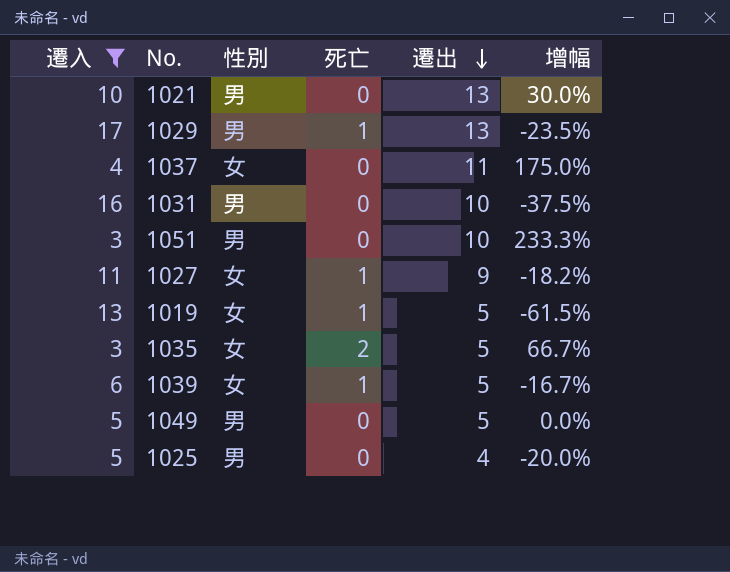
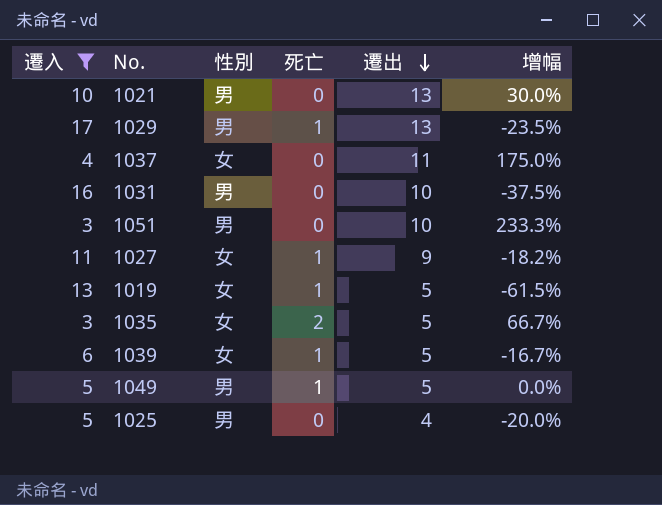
1049 | 死亡: 0 -> 1

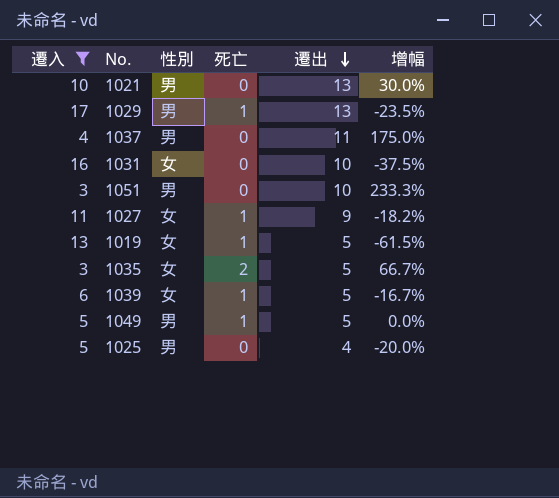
1037 | 性別: 女 -> 男
1031 | 性別: 男 -> 女

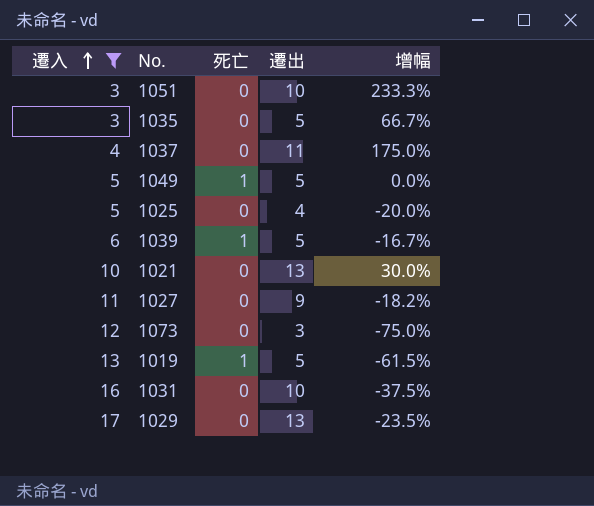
row order: 遷出 descending -> 遷入 ascending
column 性別 | position: 3 -> none
1035 | 死亡: 2 -> 0
1027 | 死亡: 1 -> 0
row 1073: none -> 12 | 0 | 3 | -75.0%
1029 | 死亡: 1 -> 0

